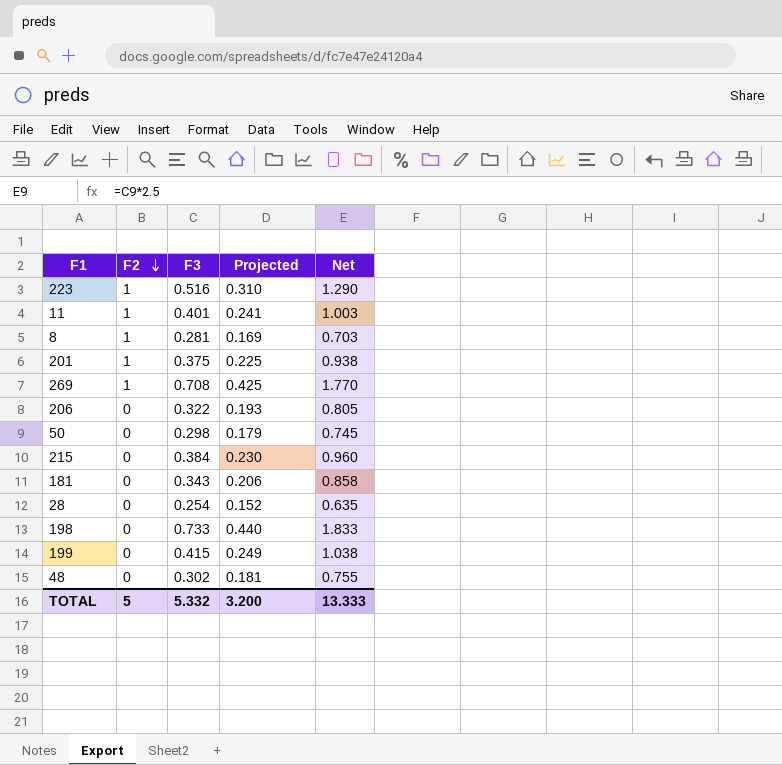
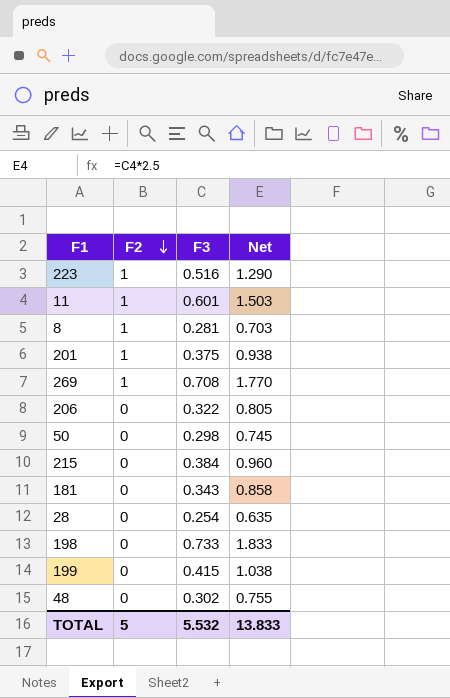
column Projected | formula: [F3] * 0.6 -> none
11 | F3: 0.401 -> 0.601
11 | Net: 1.003 -> 1.503
TOTAL | F3: 5.332 -> 5.532
TOTAL | Net: 13.333 -> 13.833

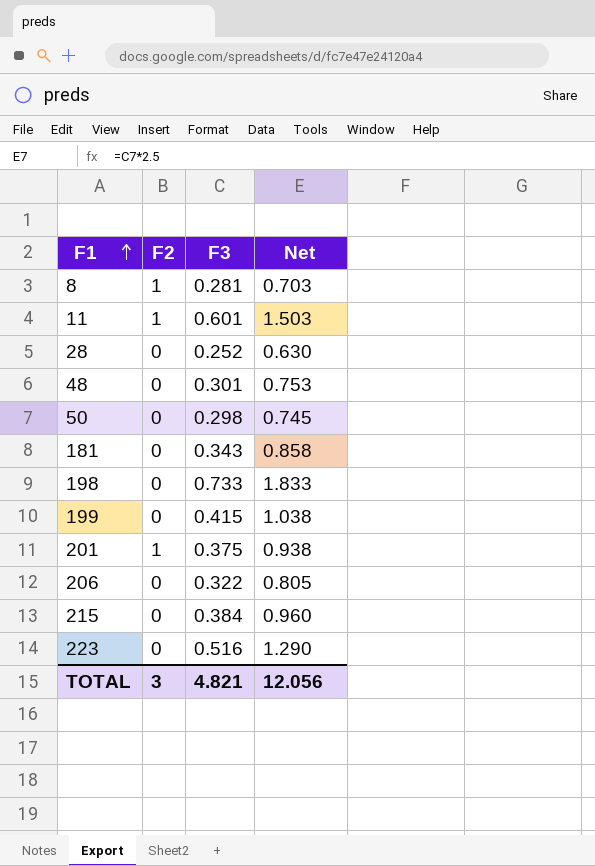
row order: F2 descending -> F1 ascending
row 269: 1 | 0.708 | 1.770 -> none
28 | F3: 0.254 -> 0.252
28 | Net: 0.635 -> 0.630
48 | F3: 0.302 -> 0.301
48 | Net: 0.755 -> 0.753
223 | F2: 1 -> 0
TOTAL | F2: 5 -> 3
TOTAL | F3: 5.532 -> 4.821
TOTAL | Net: 13.833 -> 12.056

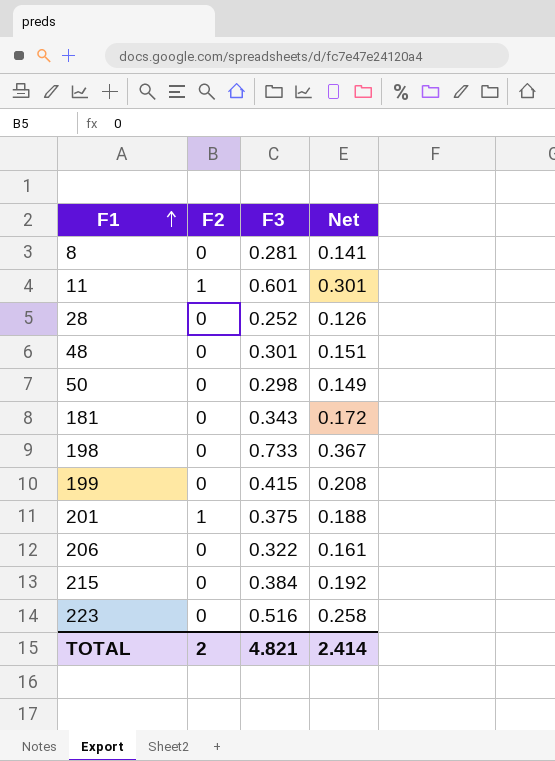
column Net | formula: [F3] * 2.5 -> [F3] * 0.5
8 | F2: 1 -> 0
TOTAL | F2: 3 -> 2
TOTAL | Net: 12.056 -> 2.414

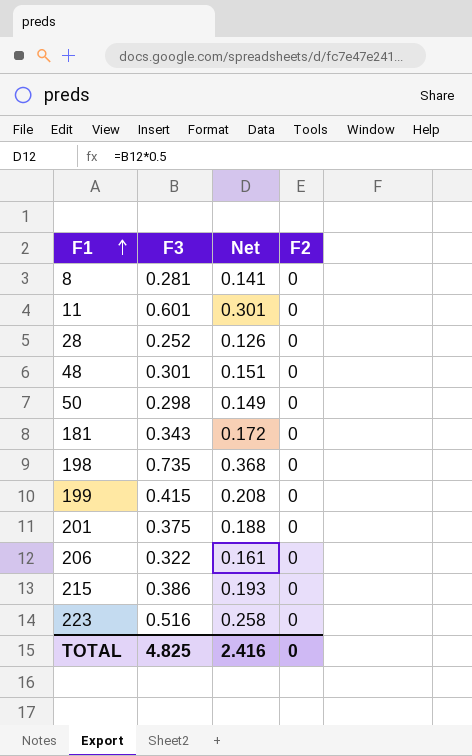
column F2 | position: 2 -> 4
11 | F2: 1 -> 0
198 | F3: 0.733 -> 0.735
198 | Net: 0.367 -> 0.368
201 | F2: 1 -> 0
215 | F3: 0.384 -> 0.386
215 | Net: 0.192 -> 0.193
TOTAL | F3: 4.821 -> 4.825
TOTAL | Net: 2.414 -> 2.416
TOTAL | F2: 2 -> 0

